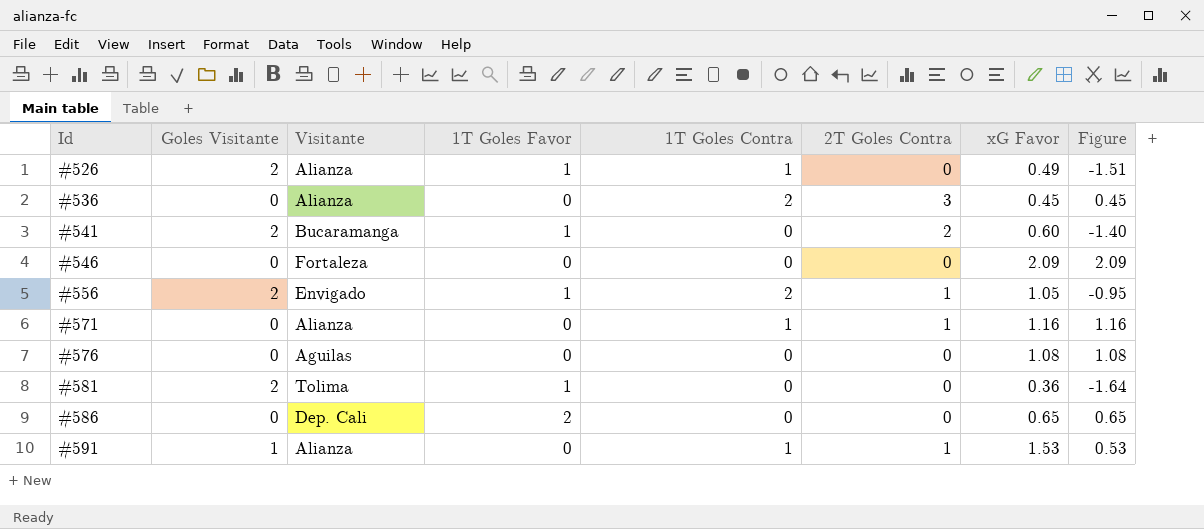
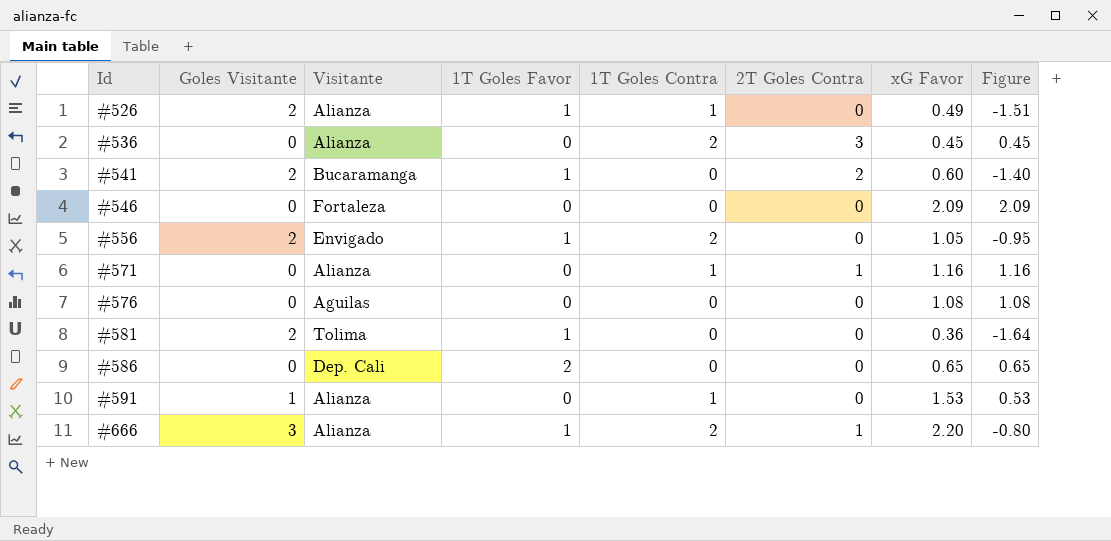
#556 | 2T Goles Contra: 1 -> 0
#591 | 2T Goles Contra: 1 -> 0
row #666: none -> 3 | Alianza | 1 | 2 | 1 | 2.20 | -0.80

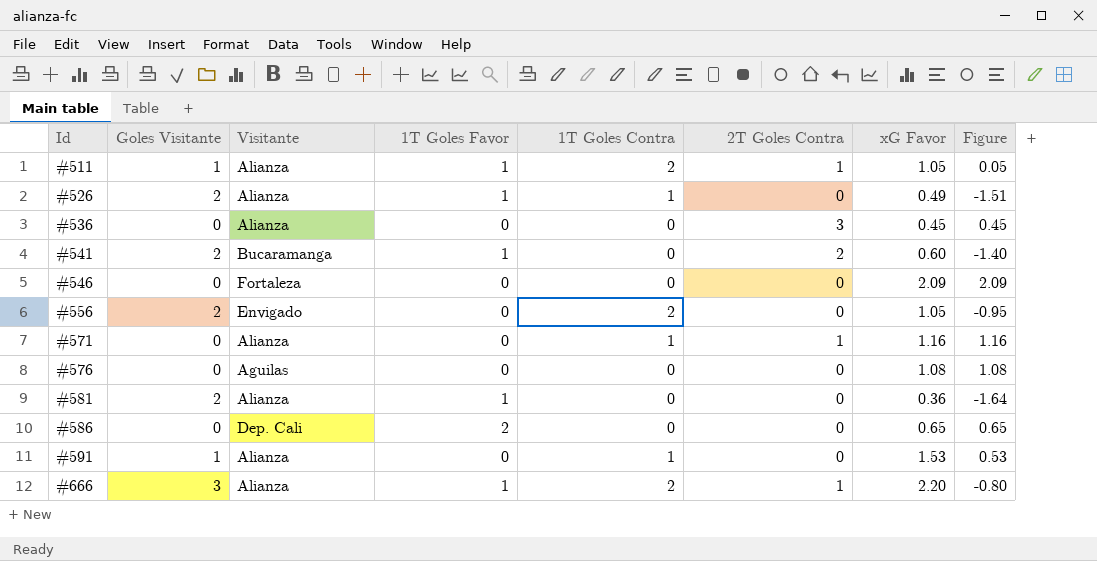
row #511: none -> 1 | Alianza | 1 | 2 | 1 | 1.05 | 0.05
#536 | 1T Goles Contra: 2 -> 0
#556 | 1T Goles Favor: 1 -> 0
#581 | Visitante: Tolima -> Alianza

